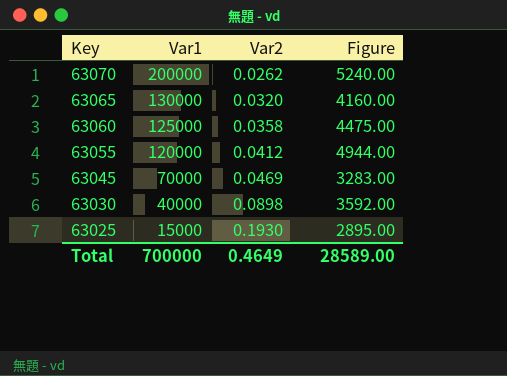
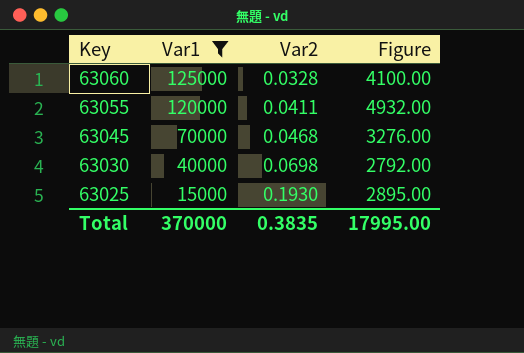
filter: none -> Var1 <= 125000
63060 | Var2: 0.0358 -> 0.0328
63060 | Figure: 4475.00 -> 4100.00
63055 | Var2: 0.0412 -> 0.0411
63055 | Figure: 4944.00 -> 4932.00
63045 | Var2: 0.0469 -> 0.0468
63045 | Figure: 3283.00 -> 3276.00
63030 | Var2: 0.0898 -> 0.0698
63030 | Figure: 3592.00 -> 2792.00
Total | Var1: 700000 -> 370000
Total | Var2: 0.4649 -> 0.3835
Total | Figure: 28589.00 -> 17995.00

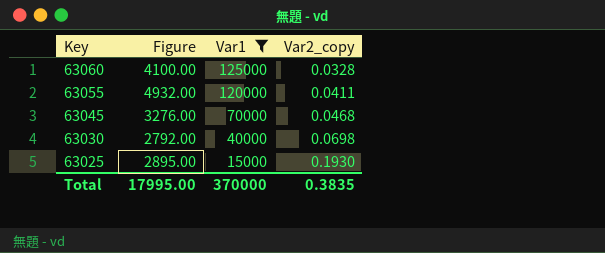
column Figure | position: 4 -> 2
column name: Var2 -> Var2_copy

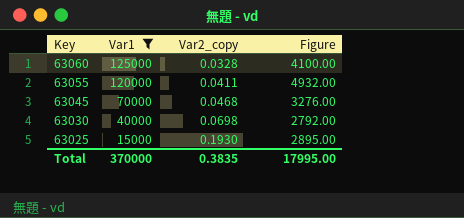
column Figure | position: 2 -> 4

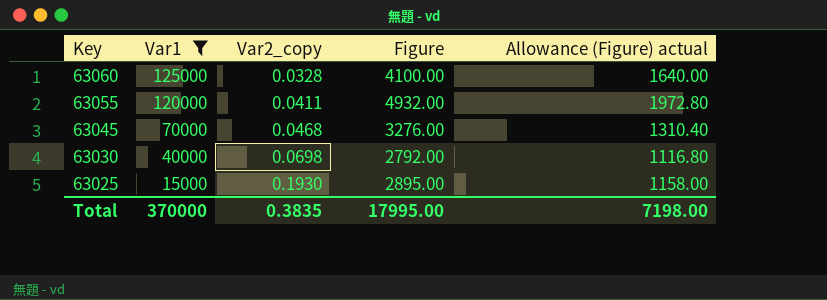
column Allowance (Figure) actual | formula: none -> [Figure] * 0.4

